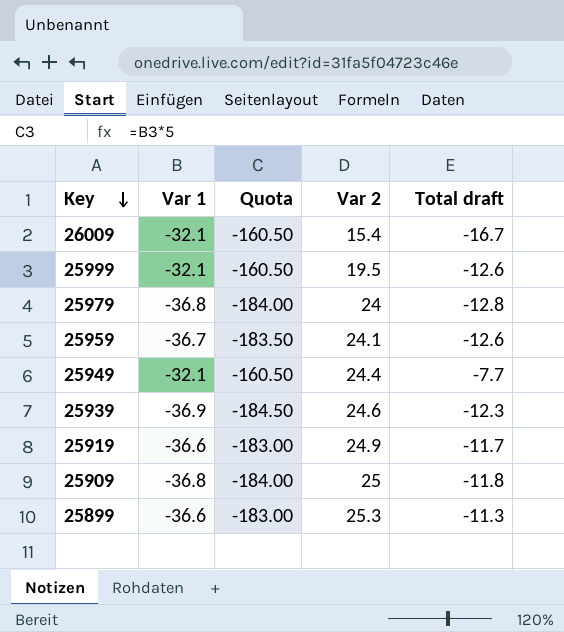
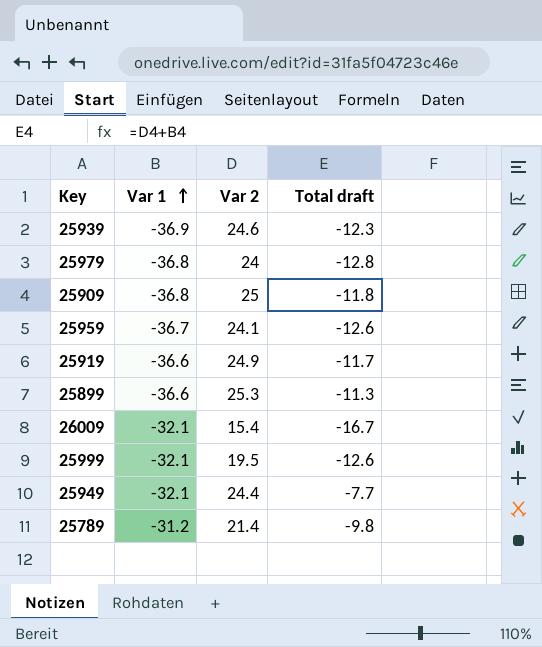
row order: Key descending -> Var 1 ascending
column Quota | formula: [Var 1] * 5 -> none
row 25789: none -> -31.2 | 21.4 | -9.8

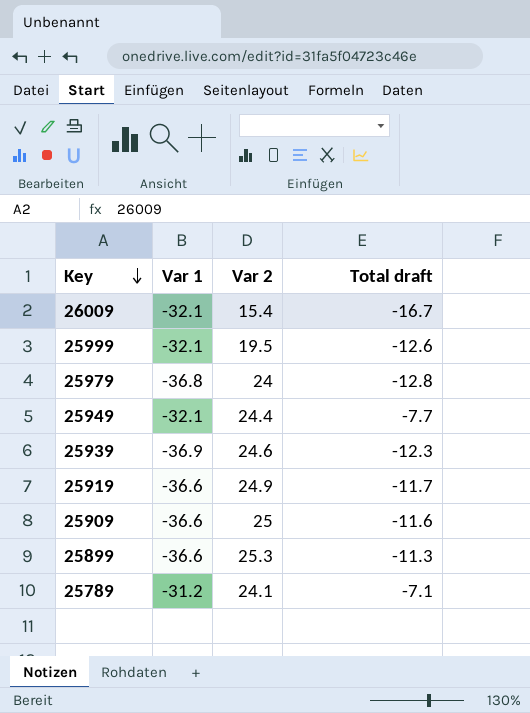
row order: Var 1 ascending -> Key descending
row 25959: -36.7 | 24.1 | -12.6 -> none
25909 | Var 1: -36.8 -> -36.6
25909 | Total draft: -11.8 -> -11.6
25789 | Var 2: 21.4 -> 24.1
25789 | Total draft: -9.8 -> -7.1

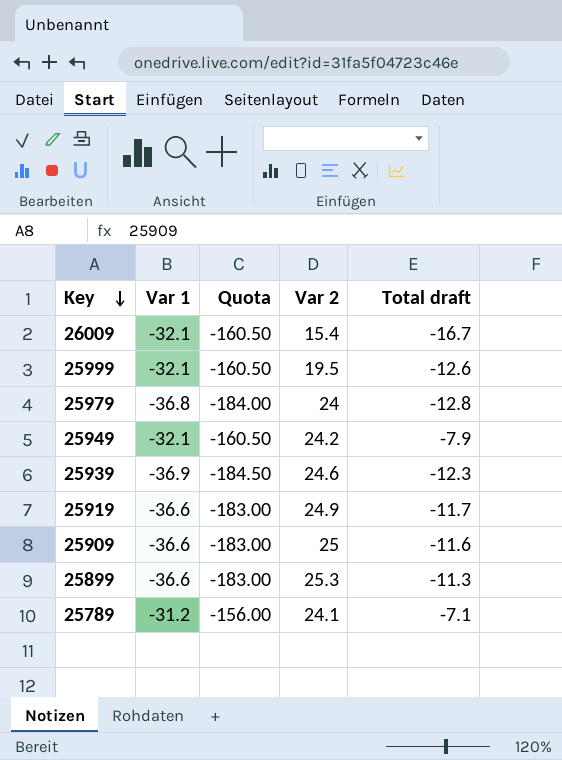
column Quota | formula: none -> [Var 1] * 5
25949 | Var 2: 24.4 -> 24.2
25949 | Total draft: -7.7 -> -7.9

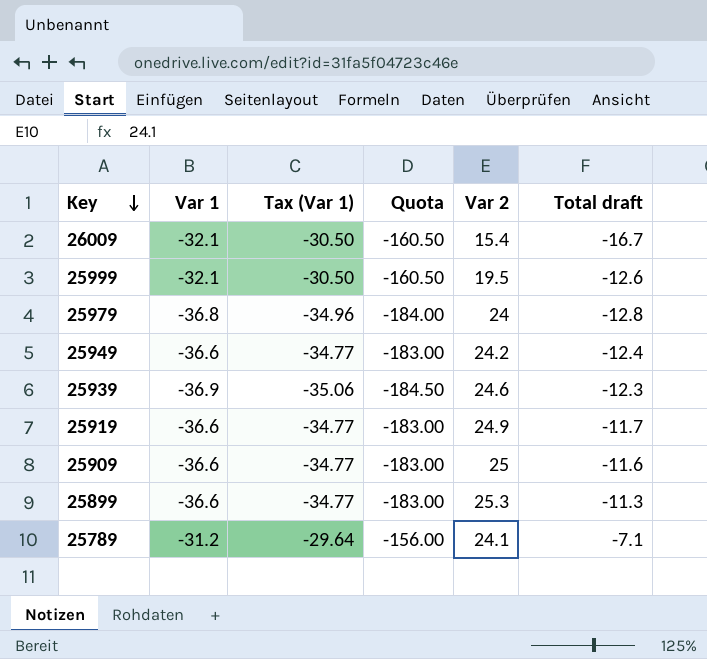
column Tax (Var 1) | formula: none -> [Var 1] * 0.95
25949 | Var 1: -32.1 -> -36.6
25949 | Quota: -160.50 -> -183.00
25949 | Total draft: -7.9 -> -12.4

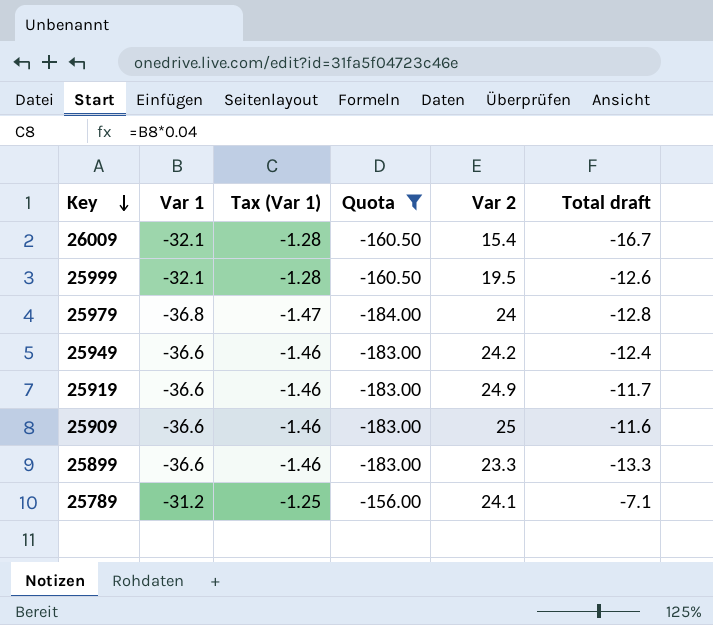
filter: none -> Quota != -184.50
column Tax (Var 1) | formula: [Var 1] * 0.95 -> [Var 1] * 0.04
25899 | Var 2: 25.3 -> 23.3
25899 | Total draft: -11.3 -> -13.3

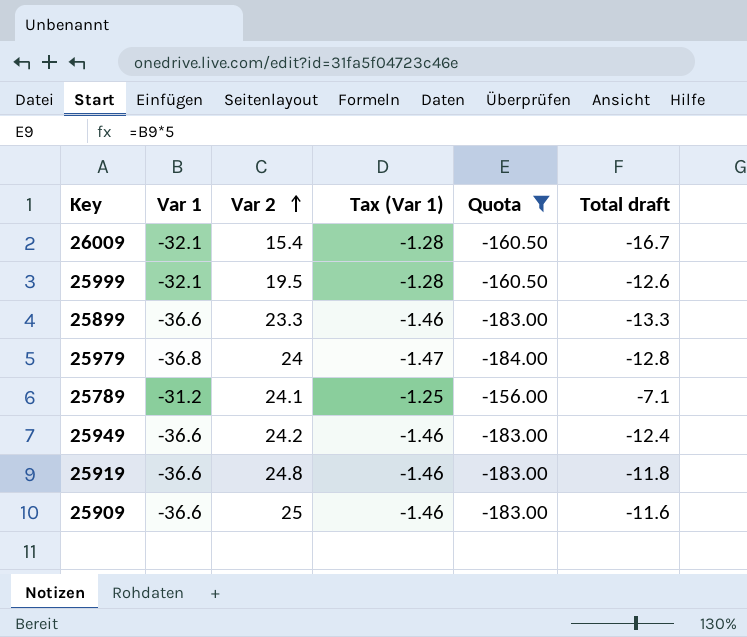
row order: Key descending -> Var 2 ascending
column Var 2 | position: 5 -> 3
25919 | Var 2: 24.9 -> 24.8
25919 | Total draft: -11.7 -> -11.8

